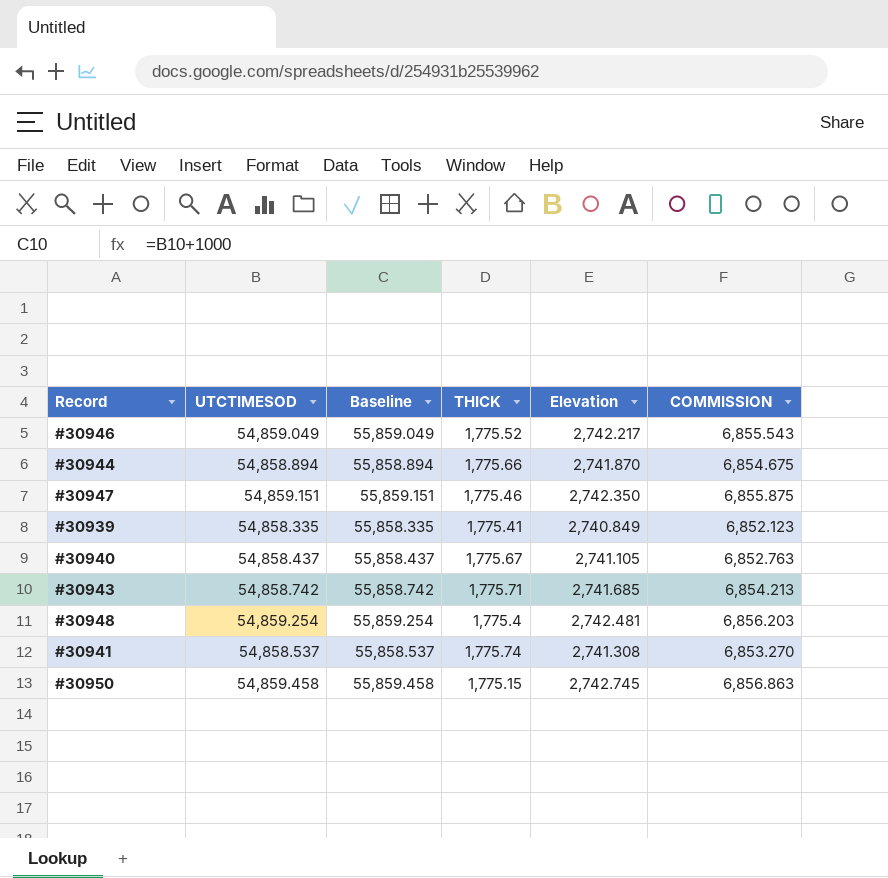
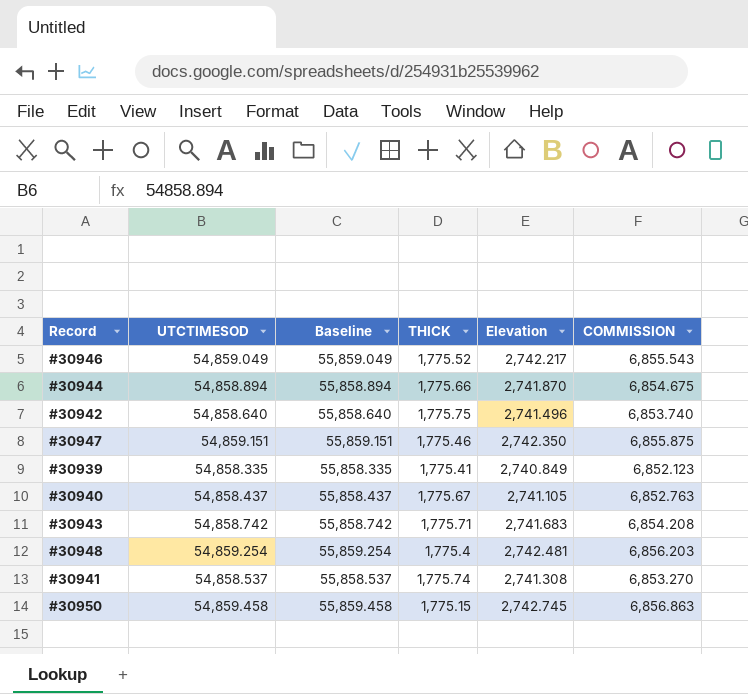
row #30942: none -> 54,858.640 | 55,858.640 | 1,775.75 | 2,741.496 | 6,853.740
#30943 | Elevation: 2,741.685 -> 2,741.683
#30943 | COMMISSION: 6,854.213 -> 6,854.208

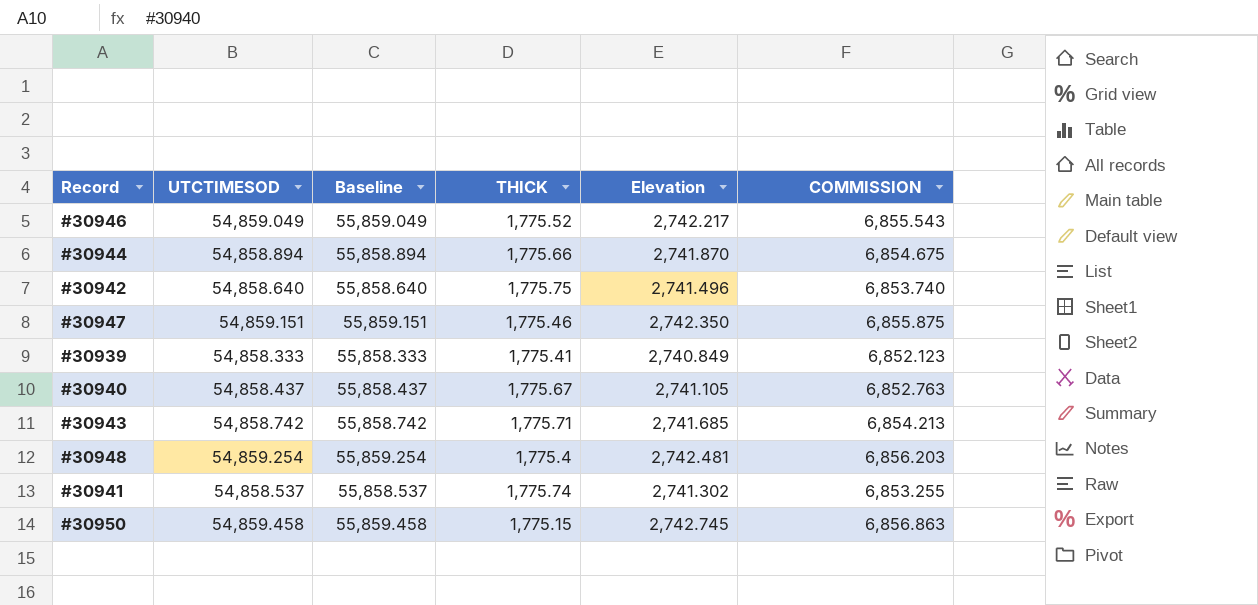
#30939 | UTCTIMESOD: 54,858.335 -> 54,858.333
#30939 | Baseline: 55,858.335 -> 55,858.333
#30943 | Elevation: 2,741.683 -> 2,741.685
#30943 | COMMISSION: 6,854.208 -> 6,854.213
#30941 | Elevation: 2,741.308 -> 2,741.302
#30941 | COMMISSION: 6,853.270 -> 6,853.255

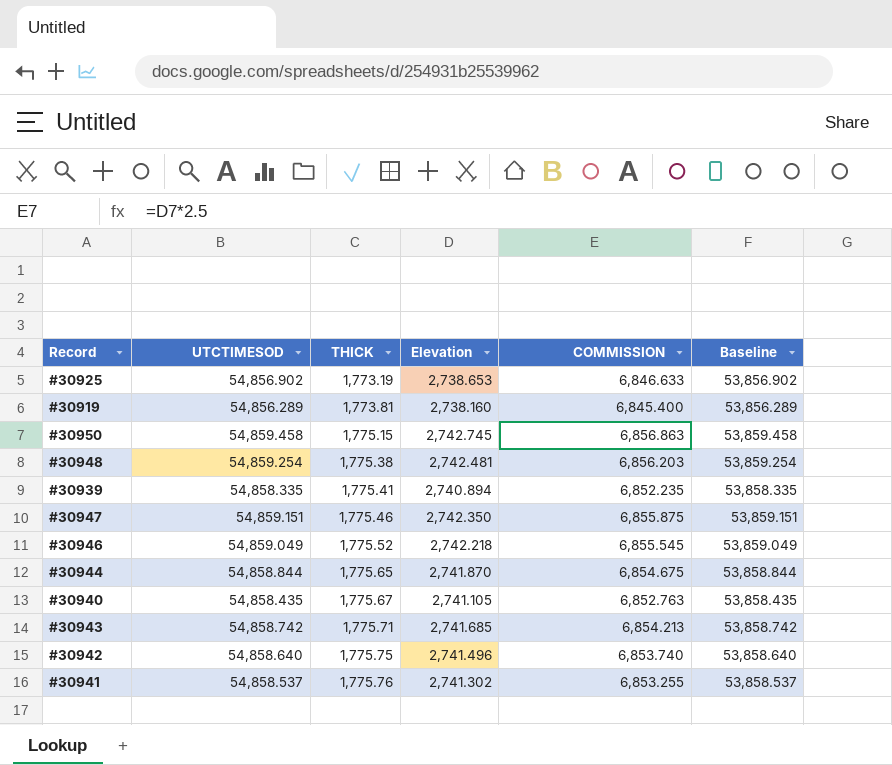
row order: none -> THICK ascending
column Baseline | formula: [UTCTIMESOD] + 1000 -> [UTCTIMESOD] - 1000
column Baseline | position: 3 -> 6
row #30925: none -> 54,856.902 | 1,773.19 | 2,738.653 | 6,846.633 | 53,856.902
row #30919: none -> 54,856.289 | 1,773.81 | 2,738.160 | 6,845.400 | 53,856.289
#30948 | THICK: 1,775.4 -> 1,775.38
#30939 | UTCTIMESOD: 54,858.333 -> 54,858.335
#30939 | Elevation: 2,740.849 -> 2,740.894
#30939 | COMMISSION: 6,852.123 -> 6,852.235
#30946 | Elevation: 2,742.217 -> 2,742.218
#30946 | COMMISSION: 6,855.543 -> 6,855.545
#30944 | UTCTIMESOD: 54,858.894 -> 54,858.844
#30944 | THICK: 1,775.66 -> 1,775.65
#30940 | UTCTIMESOD: 54,858.437 -> 54,858.435
#30941 | THICK: 1,775.74 -> 1,775.76

